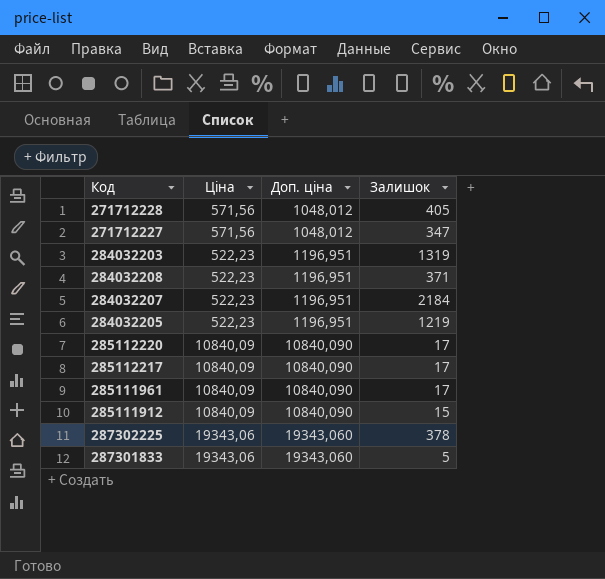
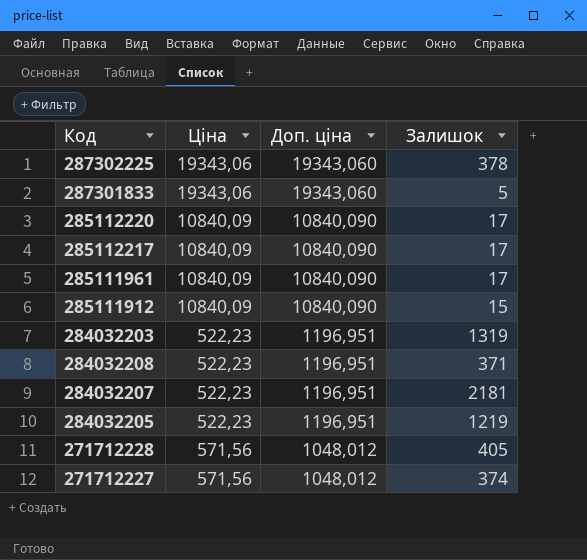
row order: Доп. ціна ascending -> Доп. ціна descending
284032207 | Залишок: 2184 -> 2181
271712227 | Залишок: 347 -> 374

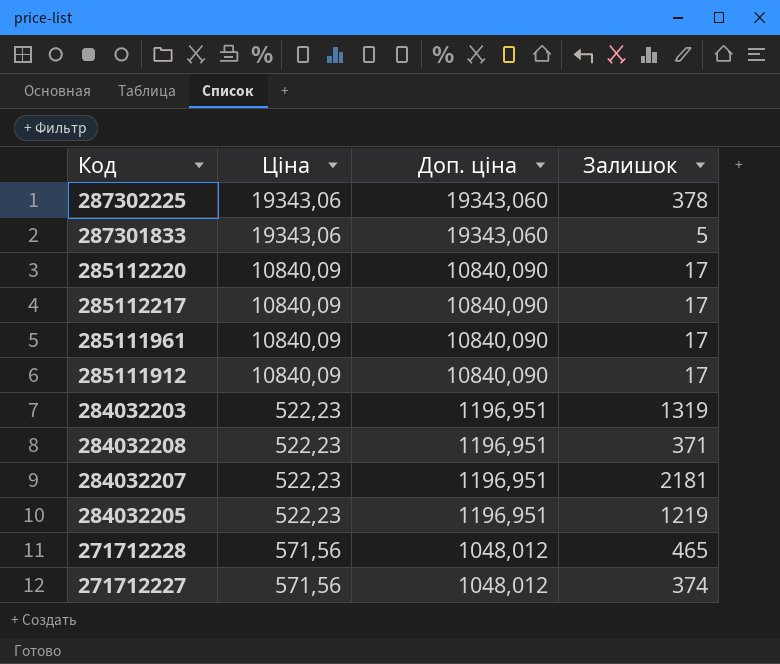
285111912 | Залишок: 15 -> 17
271712228 | Залишок: 405 -> 465

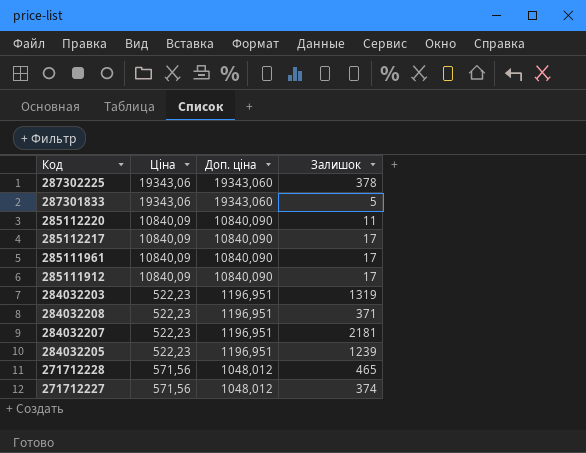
285112220 | Залишок: 17 -> 11
284032205 | Залишок: 1219 -> 1239

